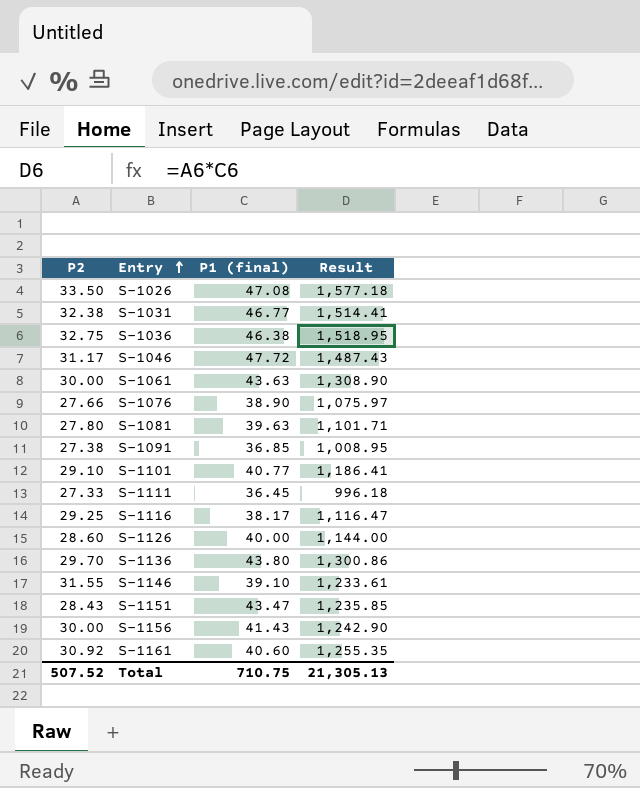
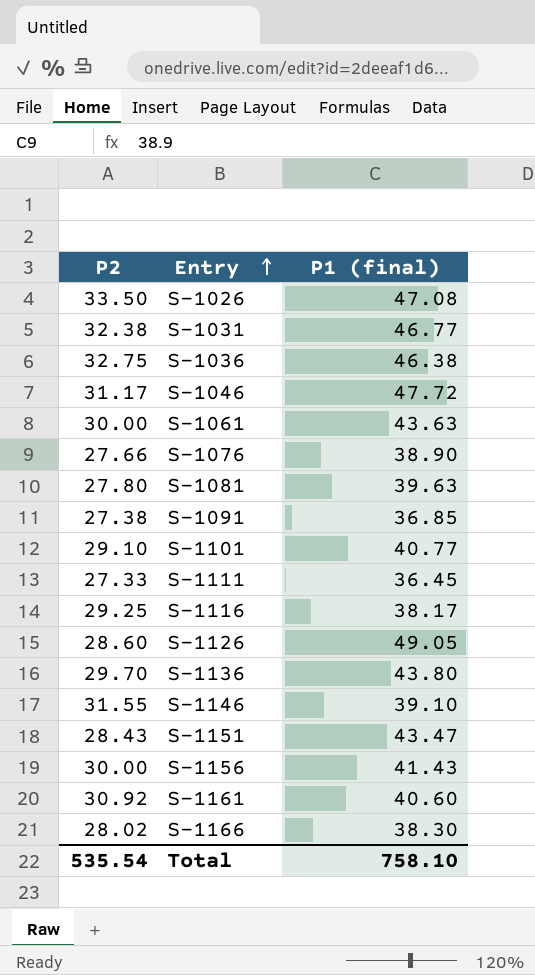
column Result | formula: [P2] * [P1 (final)] -> none
S-1126 | P1 (final): 40.00 -> 49.05
row S-1166: none -> 28.02 | 38.30
Total | P2: 507.52 -> 535.54
Total | P1 (final): 710.75 -> 758.10

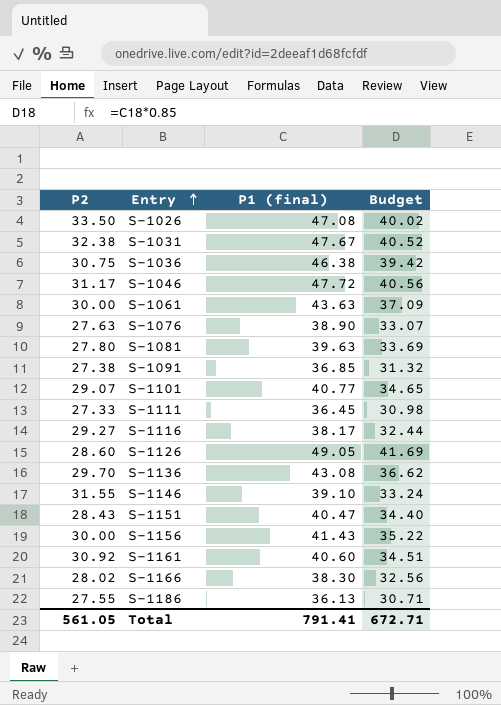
column Budget | formula: none -> [P1 (final)] * 0.85
S-1031 | P1 (final): 46.77 -> 47.67
S-1036 | P2: 32.75 -> 30.75
S-1076 | P2: 27.66 -> 27.63
S-1101 | P2: 29.10 -> 29.07
S-1116 | P2: 29.25 -> 29.27
S-1136 | P1 (final): 43.80 -> 43.08
S-1151 | P1 (final): 43.47 -> 40.47
row S-1186: none -> 27.55 | 36.13 | 30.71
Total | P2: 535.54 -> 561.05
Total | P1 (final): 758.10 -> 791.41

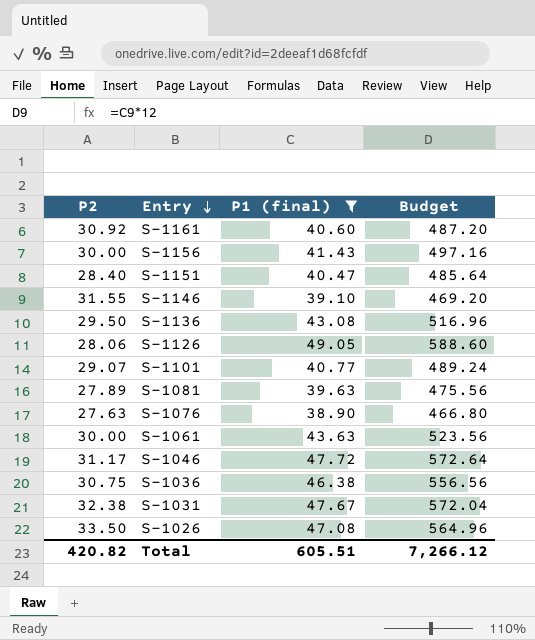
filter: none -> P1 (final) >= 38.90
row order: Entry ascending -> Entry descending
column Budget | formula: [P1 (final)] * 0.85 -> [P1 (final)] * 12
S-1151 | P2: 28.43 -> 28.40
S-1136 | P2: 29.70 -> 29.50
S-1126 | P2: 28.60 -> 28.06
S-1081 | P2: 27.80 -> 27.89
Total | P2: 561.05 -> 420.82
Total | P1 (final): 791.41 -> 605.51
Total | Budget: 672.71 -> 7,266.12

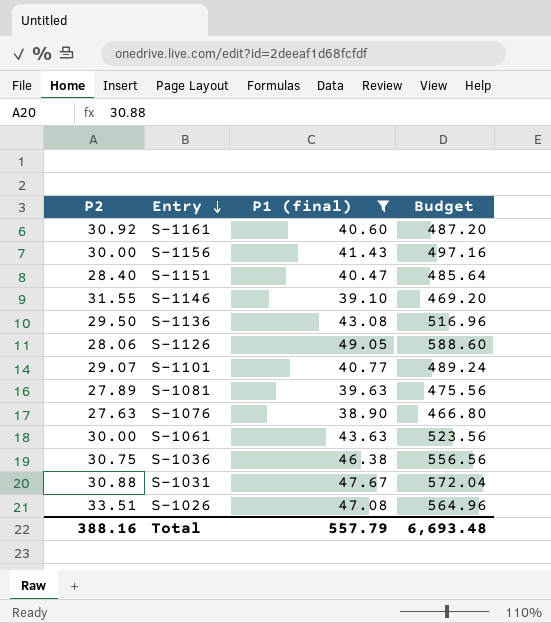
row S-1046: 31.17 | 47.72 | 572.64 -> none
S-1031 | P2: 32.38 -> 30.88
S-1026 | P2: 33.50 -> 33.51
Total | P2: 420.82 -> 388.16
Total | P1 (final): 605.51 -> 557.79
Total | Budget: 7,266.12 -> 6,693.48

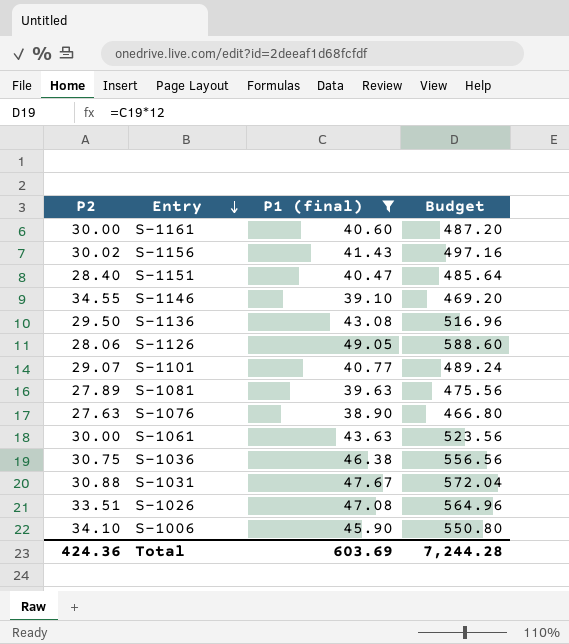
S-1161 | P2: 30.92 -> 30.00
S-1156 | P2: 30.00 -> 30.02
S-1146 | P2: 31.55 -> 34.55
row S-1006: none -> 34.10 | 45.90 | 550.80
Total | P2: 388.16 -> 424.36
Total | P1 (final): 557.79 -> 603.69
Total | Budget: 6,693.48 -> 7,244.28

